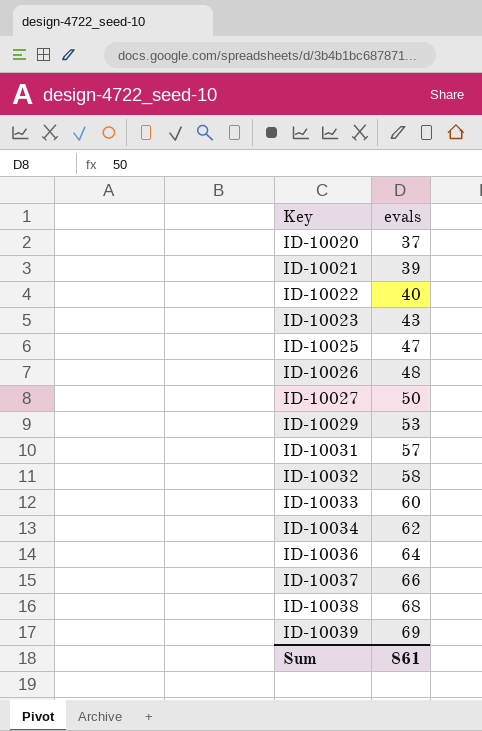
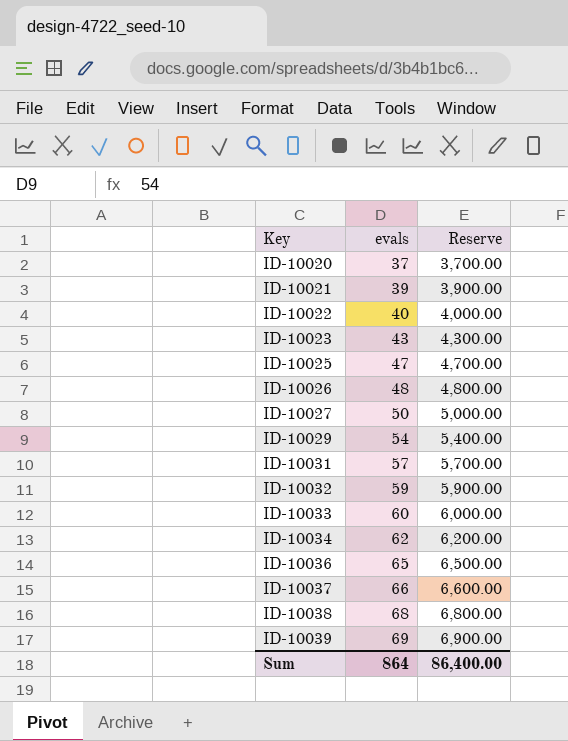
column Reserve | formula: none -> [evals] * 100
ID-10029 | evals: 53 -> 54
ID-10032 | evals: 58 -> 59
ID-10036 | evals: 64 -> 65
Sum | evals: 861 -> 864

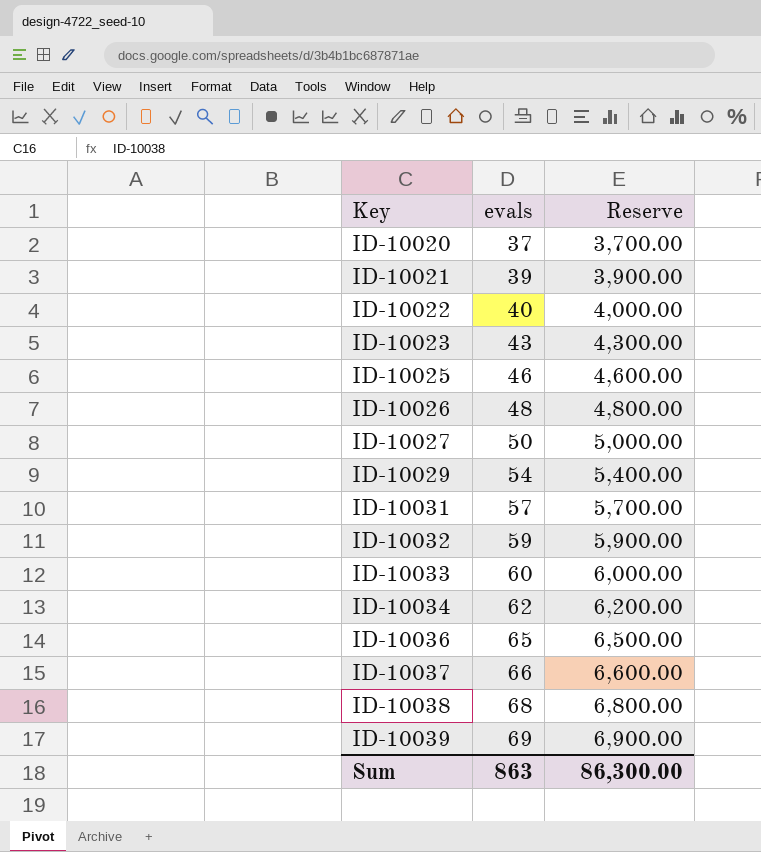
ID-10025 | evals: 47 -> 46
ID-10025 | Reserve: 4,700.00 -> 4,600.00
Sum | evals: 864 -> 863
Sum | Reserve: 86,400.00 -> 86,300.00

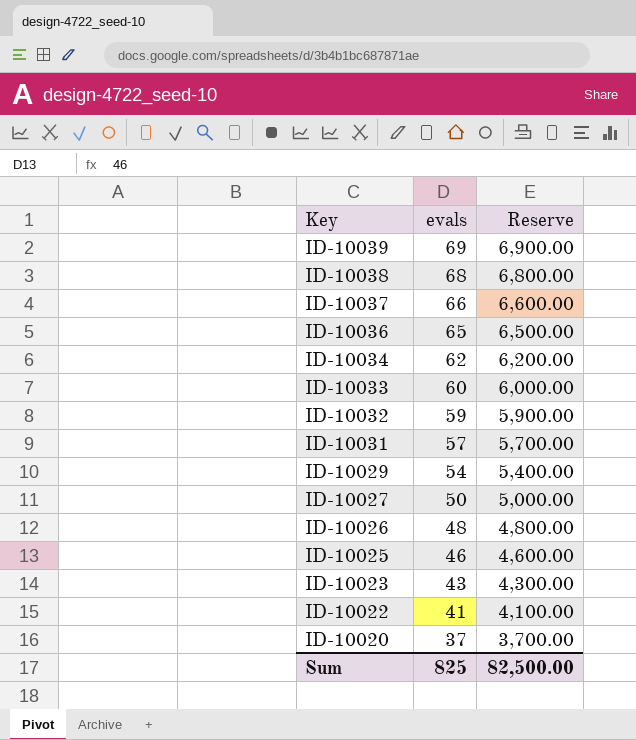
row order: Key ascending -> Key descending
row ID-10021: 39 | 3,900.00 -> none
ID-10022 | evals: 40 -> 41
ID-10022 | Reserve: 4,000.00 -> 4,100.00
Sum | evals: 863 -> 825
Sum | Reserve: 86,300.00 -> 82,500.00

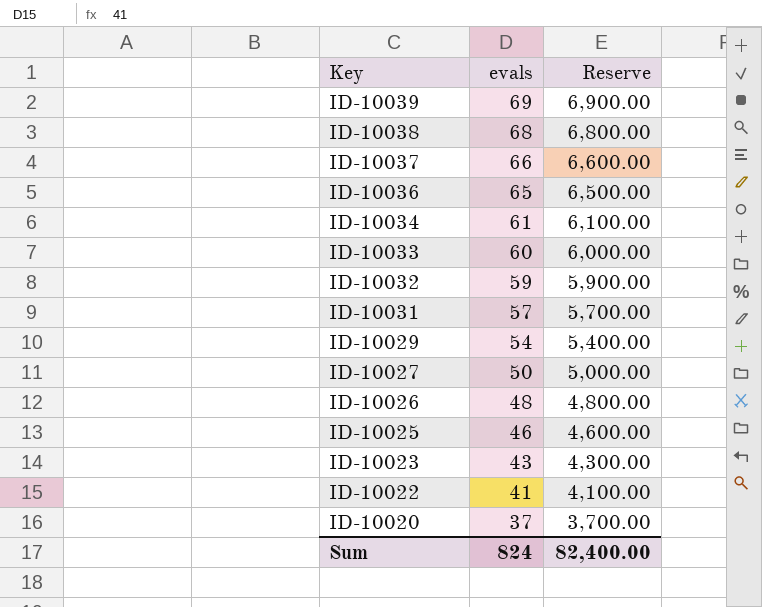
ID-10034 | evals: 62 -> 61
ID-10034 | Reserve: 6,200.00 -> 6,100.00
Sum | evals: 825 -> 824
Sum | Reserve: 82,500.00 -> 82,400.00

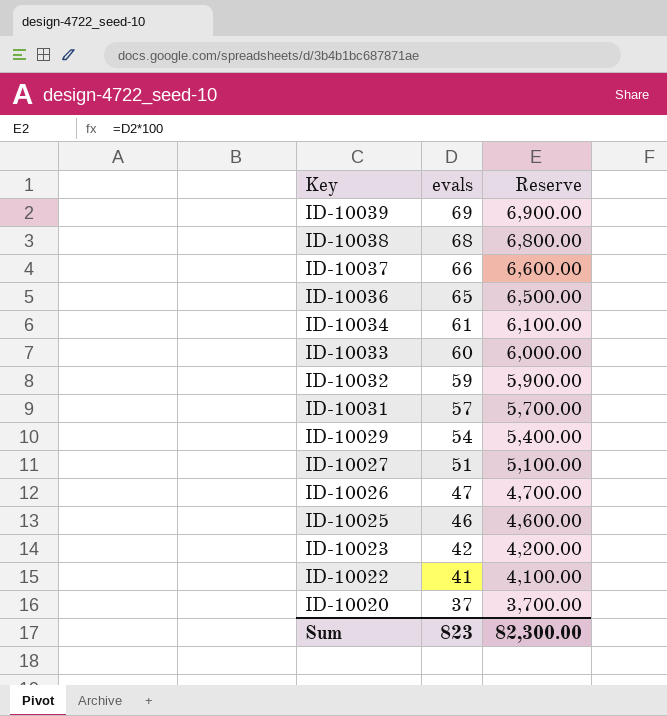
ID-10027 | evals: 50 -> 51
ID-10027 | Reserve: 5,000.00 -> 5,100.00
ID-10026 | evals: 48 -> 47
ID-10026 | Reserve: 4,800.00 -> 4,700.00
ID-10023 | evals: 43 -> 42
ID-10023 | Reserve: 4,300.00 -> 4,200.00
Sum | evals: 824 -> 823
Sum | Reserve: 82,400.00 -> 82,300.00

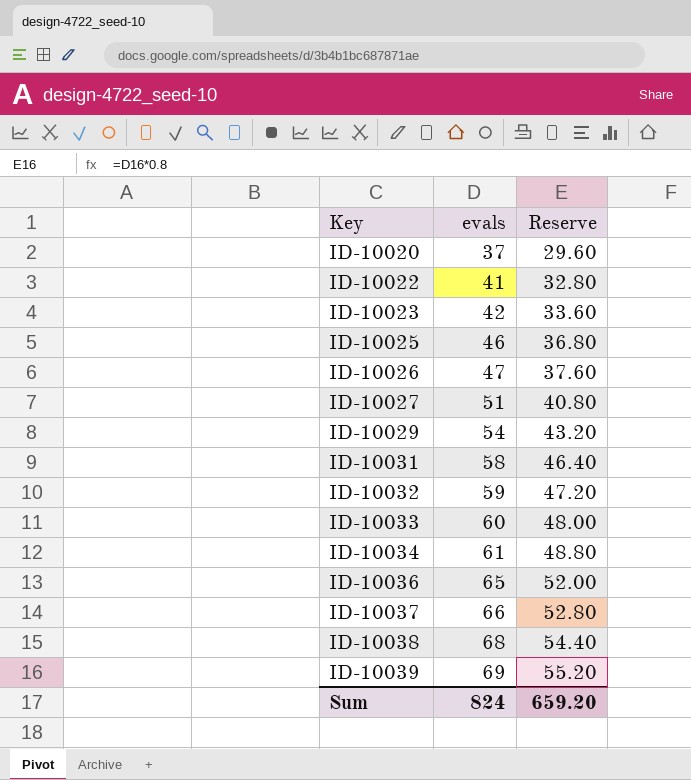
row order: Key descending -> Key ascending
column Reserve | formula: [evals] * 100 -> [evals] * 0.8
ID-10031 | evals: 57 -> 58
Sum | evals: 823 -> 824
Sum | Reserve: 82,300.00 -> 659.20

